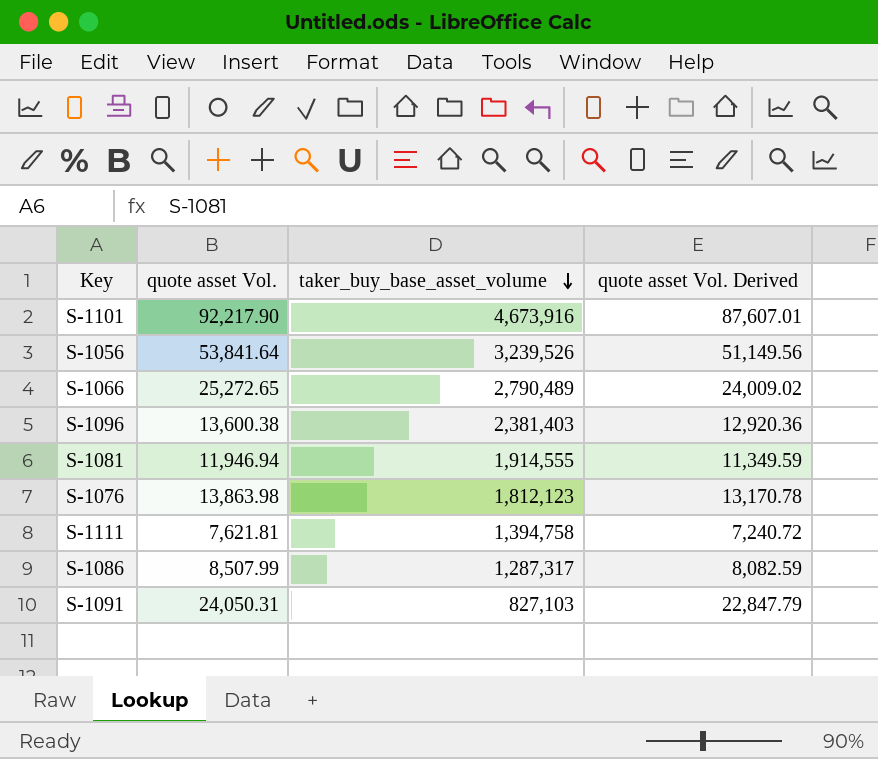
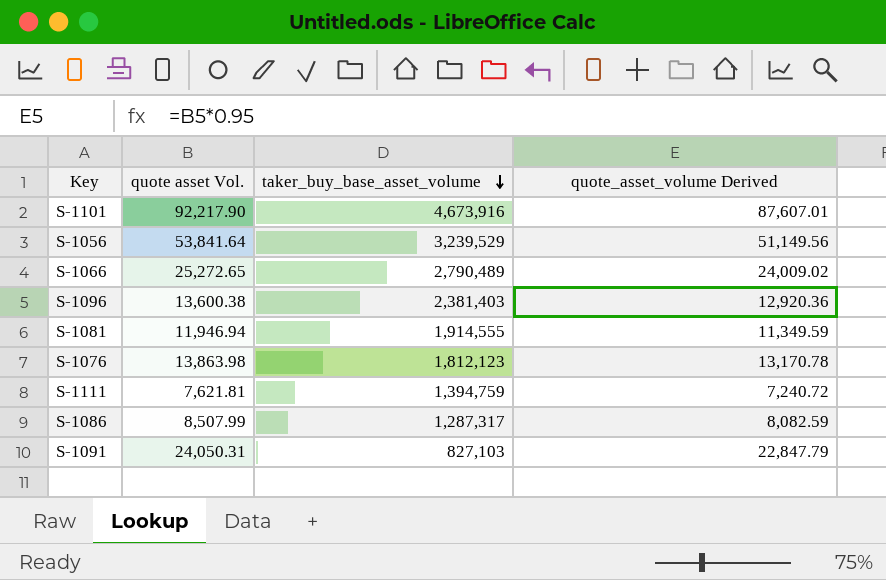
column name: quote asset Vol. Derived -> quote_asset_volume Derived
S-1056 | taker_buy_base_asset_volume: 3,239,526 -> 3,239,529
S-1111 | taker_buy_base_asset_volume: 1,394,758 -> 1,394,759

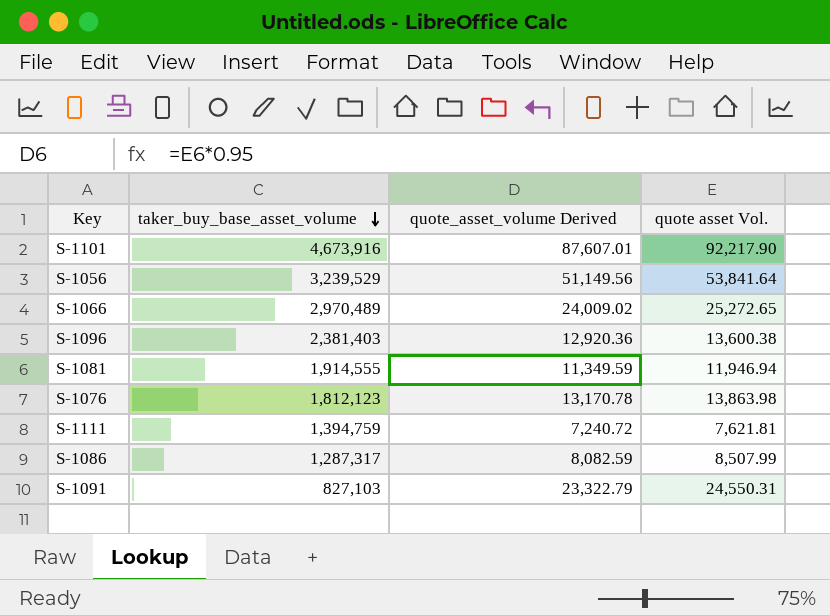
column quote asset Vol. | position: 2 -> 4
S-1066 | taker_buy_base_asset_volume: 2,790,489 -> 2,970,489
S-1091 | quote_asset_volume Derived: 22,847.79 -> 23,322.79
S-1091 | quote asset Vol.: 24,050.31 -> 24,550.31

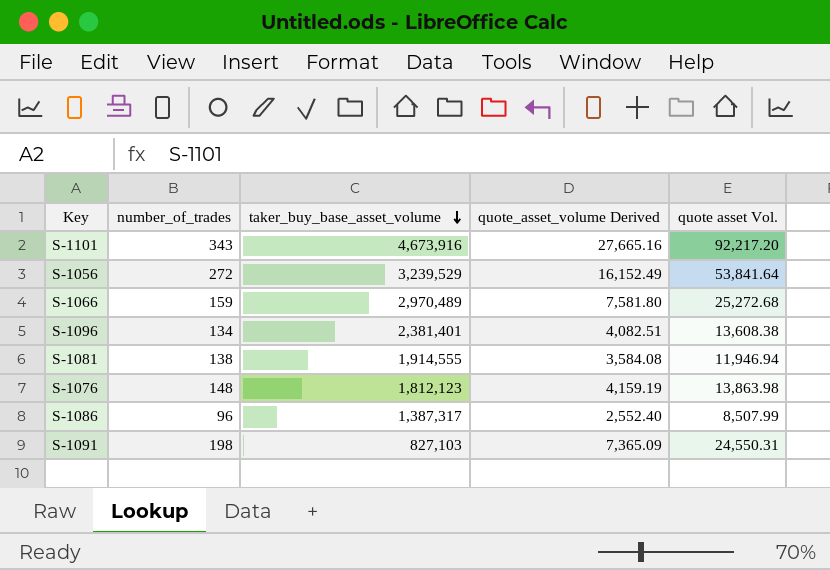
column number_of_trades | position: none -> 2
column quote_asset_volume Derived | formula: [quote asset Vol.] * 0.95 -> [quote asset Vol.] * 0.3
row S-1111: 1,394,759 | 7,240.72 | 7,621.81 -> none
S-1101 | quote asset Vol.: 92,217.90 -> 92,217.20
S-1066 | quote asset Vol.: 25,272.65 -> 25,272.68
S-1096 | taker_buy_base_asset_volume: 2,381,403 -> 2,381,401
S-1096 | quote asset Vol.: 13,600.38 -> 13,608.38
S-1086 | taker_buy_base_asset_volume: 1,287,317 -> 1,387,317

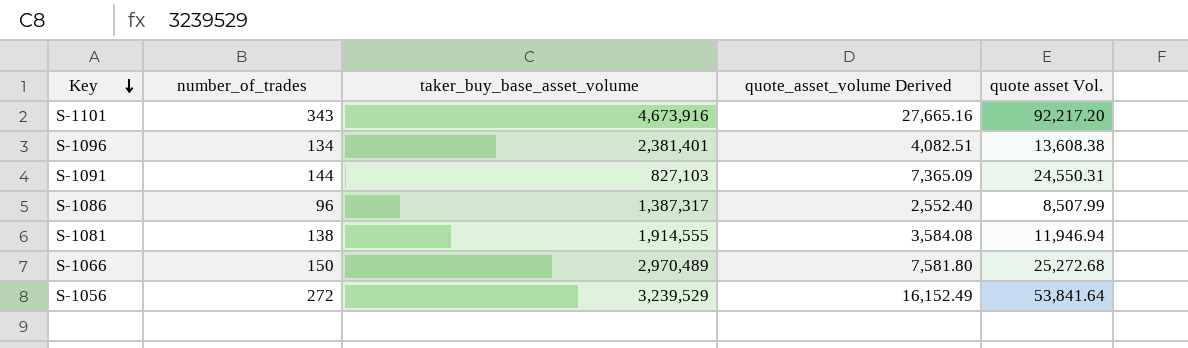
row order: taker_buy_base_asset_volume descending -> Key descending
row S-1076: 148 | 1,812,123 | 4,159.19 | 13,863.98 -> none
S-1091 | number_of_trades: 198 -> 144
S-1066 | number_of_trades: 159 -> 150

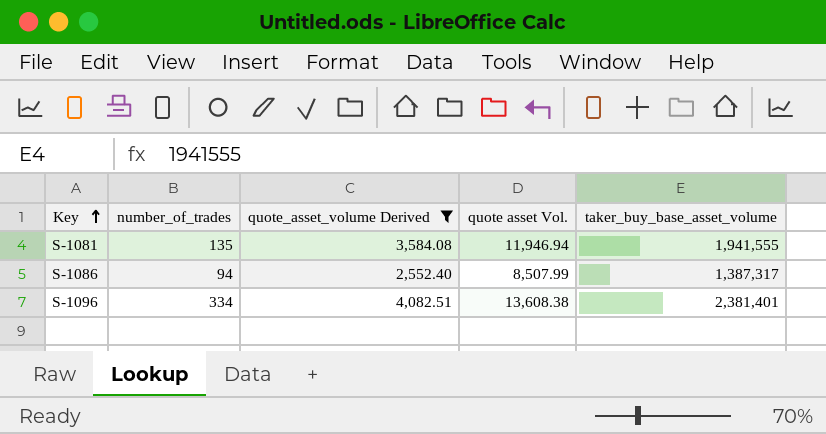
filter: none -> quote_asset_volume Derived <= 4,082.51
row order: Key descending -> Key ascending
column taker_buy_base_asset_volume | position: 3 -> 5
S-1081 | number_of_trades: 138 -> 135
S-1081 | taker_buy_base_asset_volume: 1,914,555 -> 1,941,555
S-1086 | number_of_trades: 96 -> 94
S-1096 | number_of_trades: 134 -> 334

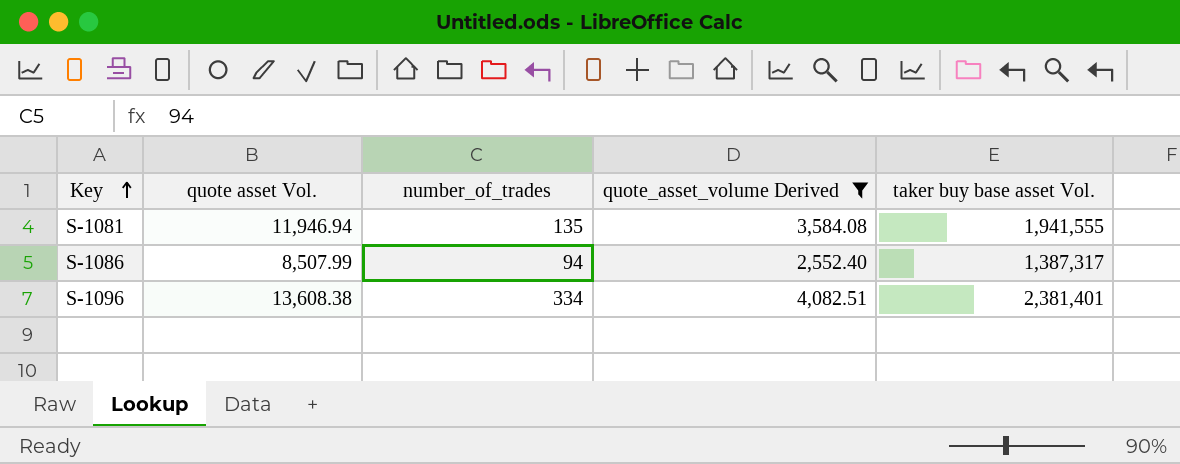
column quote asset Vol. | position: 4 -> 2
column name: taker_buy_base_asset_volume -> taker buy base asset Vol.

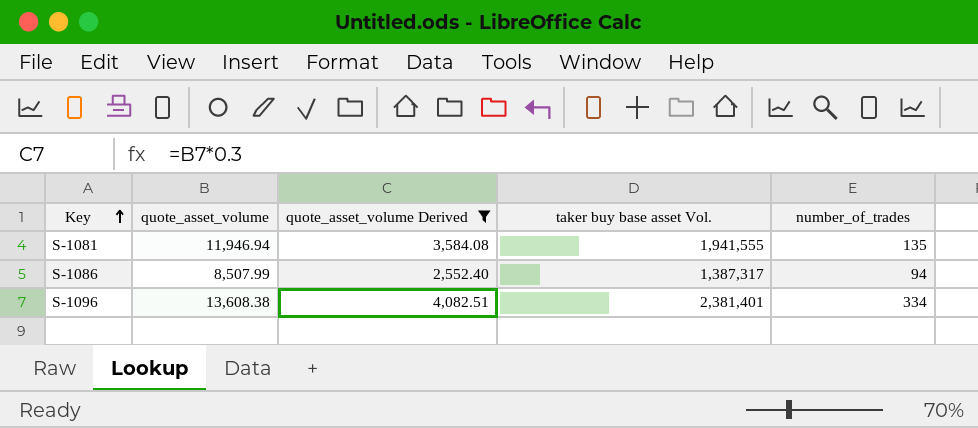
column name: quote asset Vol. -> quote_asset_volume
column number_of_trades | position: 3 -> 5

